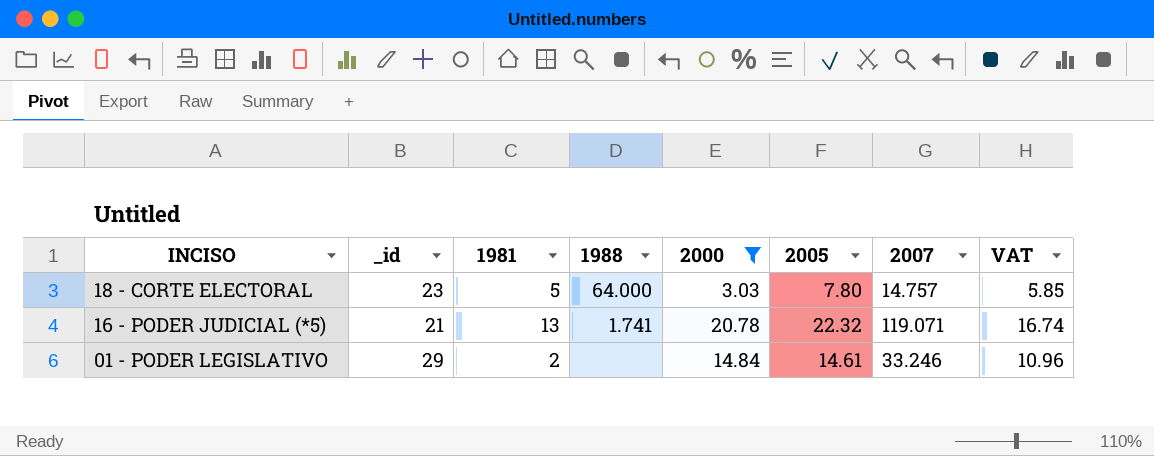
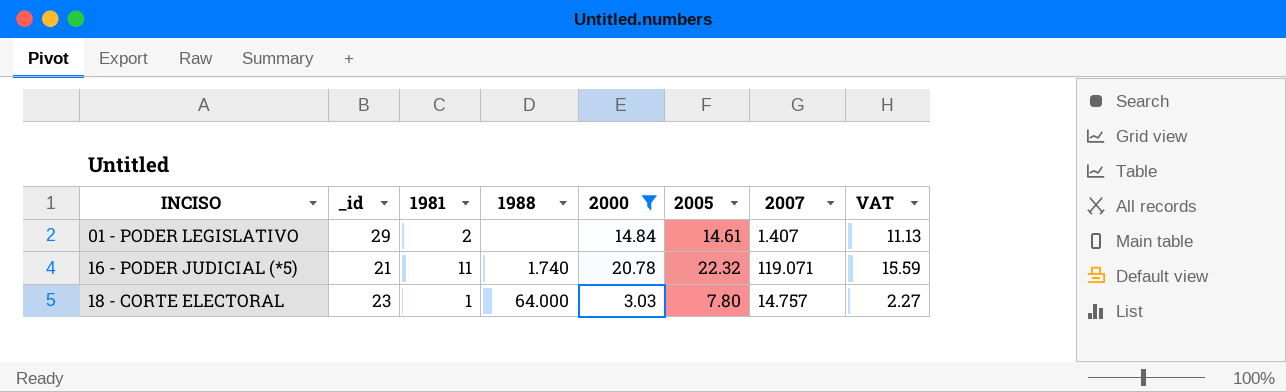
row order: INCISO descending -> INCISO ascending
column VAT | formula: [2005] * 0.75 -> [2000] * 0.75
01 - PODER LEGISLATIVO | 2007: 33.246 -> 1.407
16 - PODER JUDICIAL (*5) | 1981: 13 -> 11
16 - PODER JUDICIAL (*5) | 1988: 1.741 -> 1.740
18 - CORTE ELECTORAL | 1981: 5 -> 1

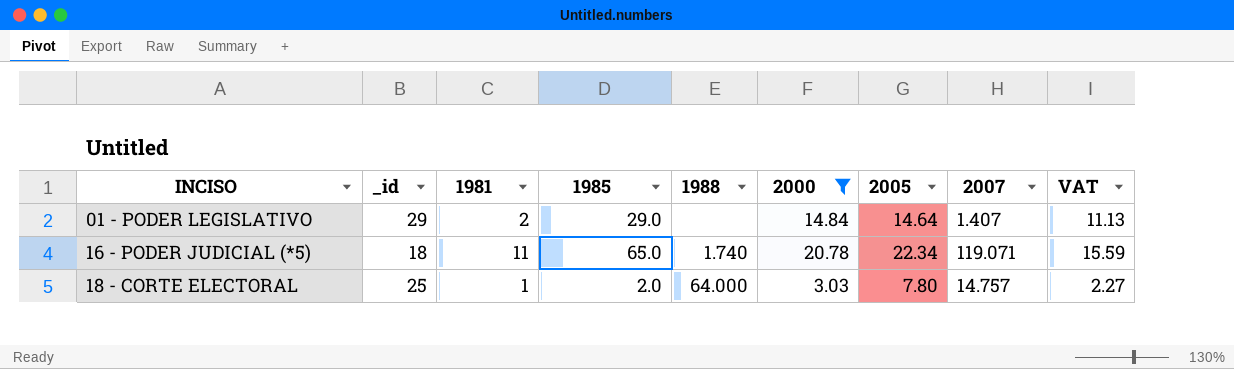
column 1985 | position: none -> 4
01 - PODER LEGISLATIVO | 2005: 14.61 -> 14.64
16 - PODER JUDICIAL (*5) | _id: 21 -> 18
16 - PODER JUDICIAL (*5) | 2005: 22.32 -> 22.34
18 - CORTE ELECTORAL | _id: 23 -> 25

